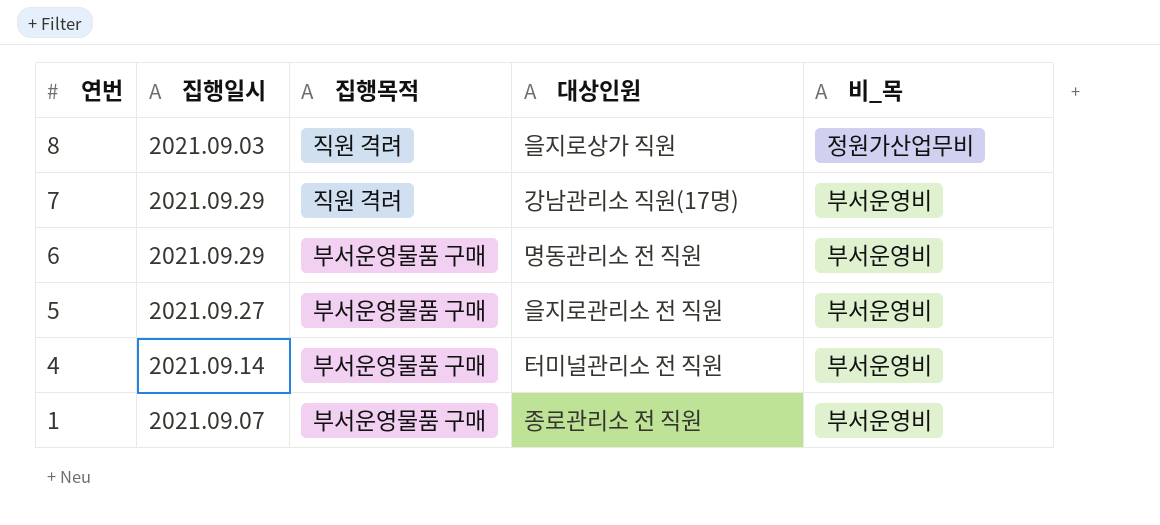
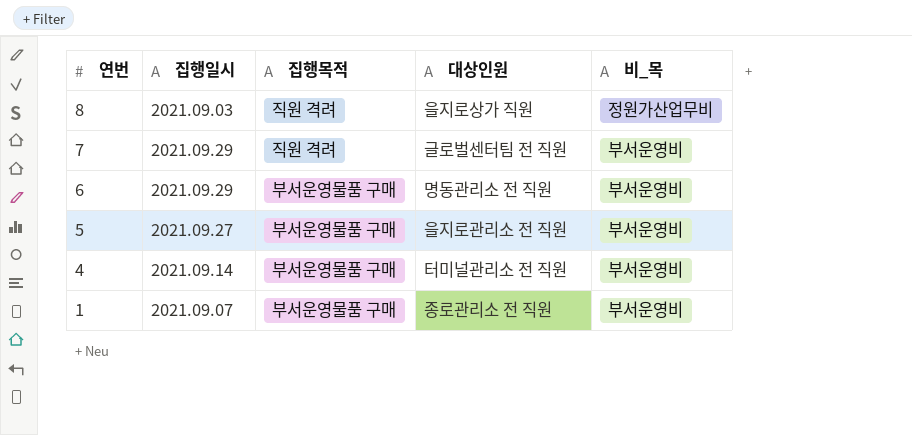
7 | 대상인원: 강남관리소 직원(17명) -> 글로벌센터팀 전 직원

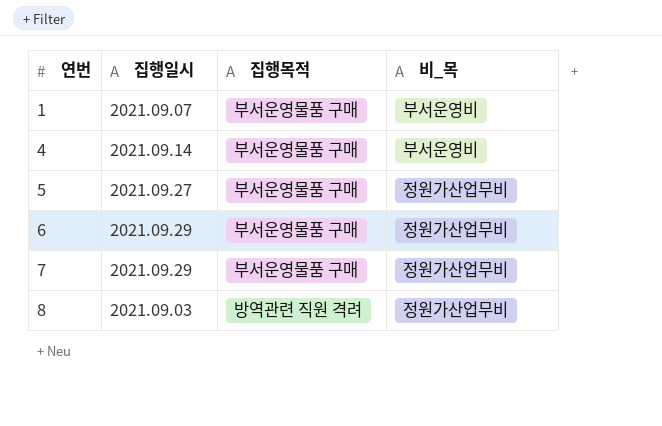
row order: 연번 descending -> 연번 ascending
column 대상인원 | position: 4 -> none
5 | 비_목: 부서운영비 -> 정원가산업무비
6 | 비_목: 부서운영비 -> 정원가산업무비
7 | 집행목적: 직원 격려 -> 부서운영물품 구매
7 | 비_목: 부서운영비 -> 정원가산업무비
8 | 집행목적: 직원 격려 -> 방역관련 직원 격려

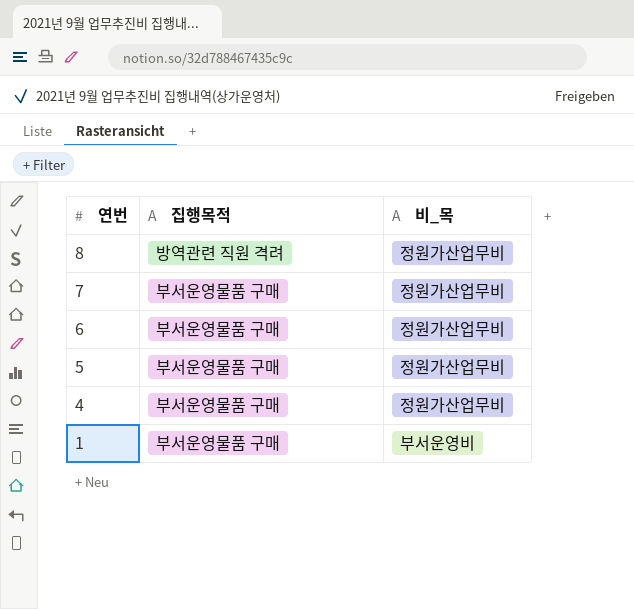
row order: 연번 ascending -> 연번 descending
column 집행일시 | position: 2 -> none
4 | 비_목: 부서운영비 -> 정원가산업무비

